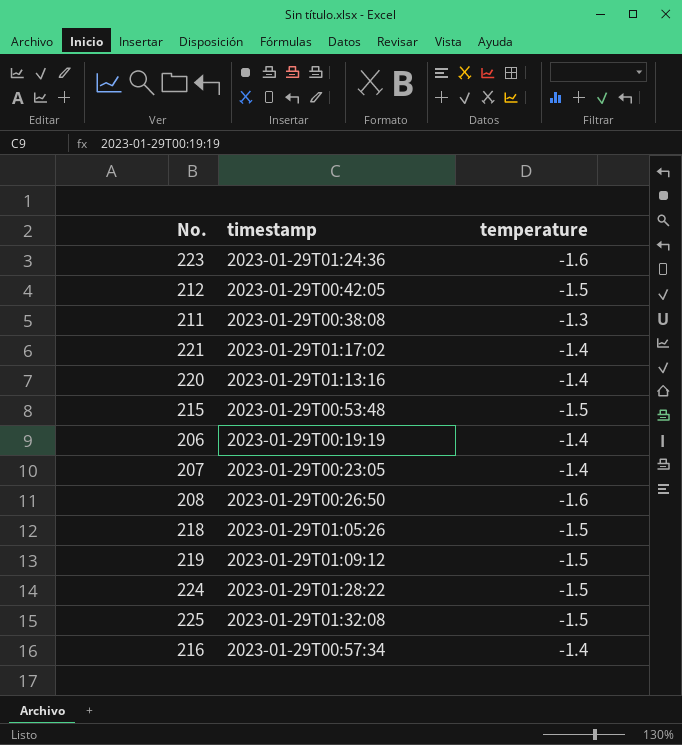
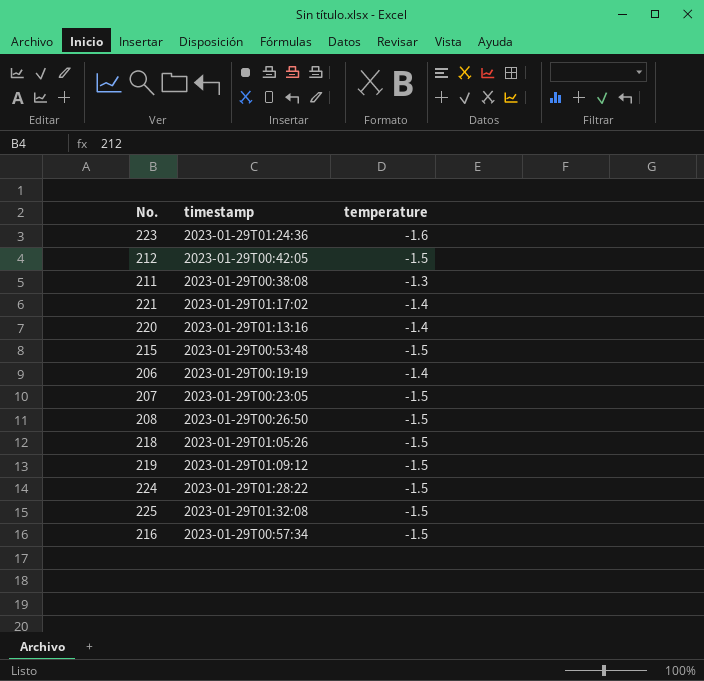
207 | temperature: -1.4 -> -1.5
208 | temperature: -1.6 -> -1.5
216 | temperature: -1.4 -> -1.5

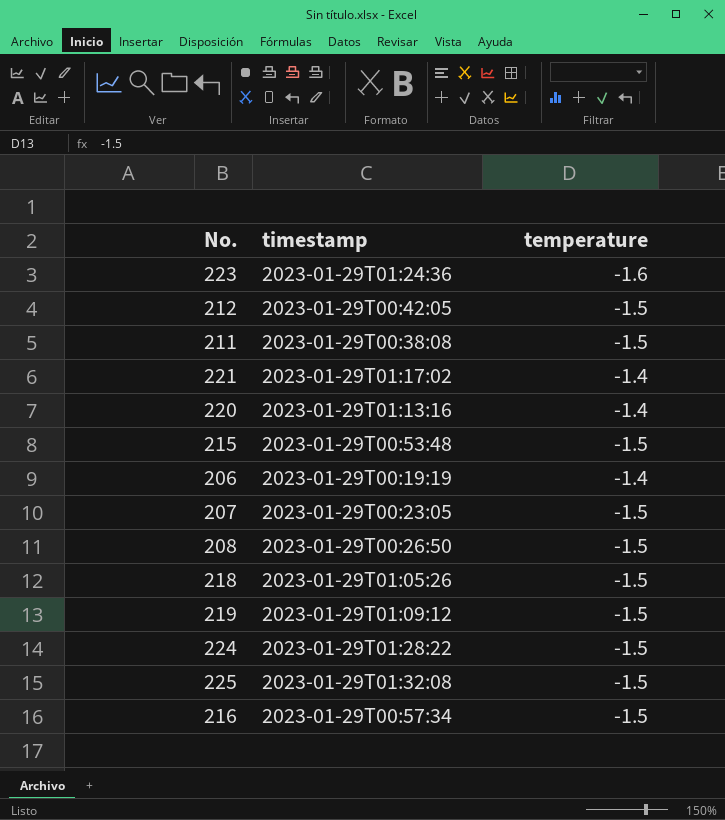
211 | temperature: -1.3 -> -1.5

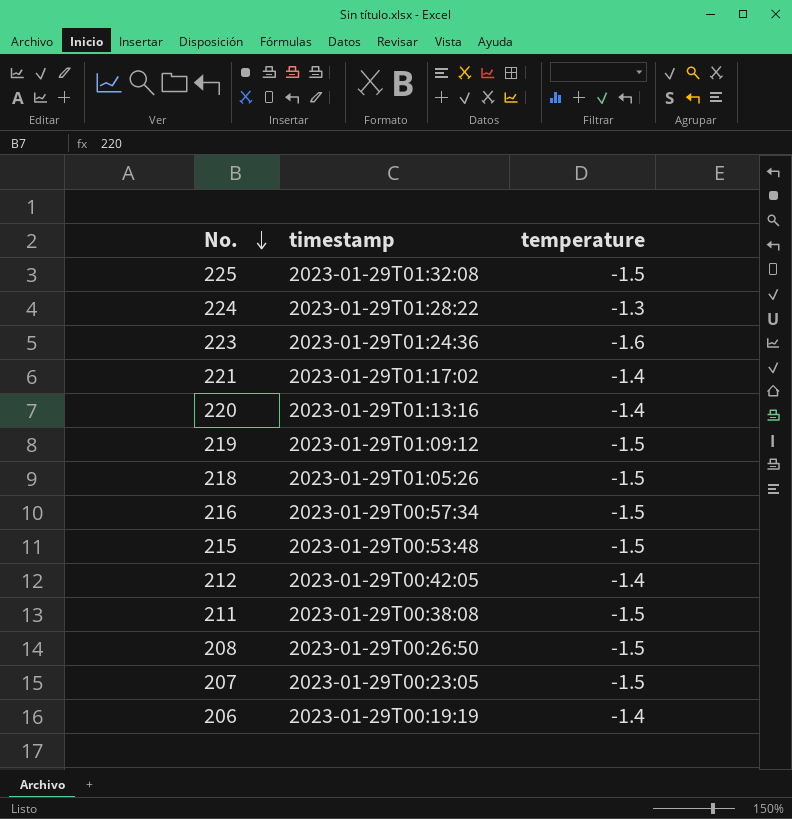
row order: none -> No. descending
224 | temperature: -1.5 -> -1.3
212 | temperature: -1.5 -> -1.4

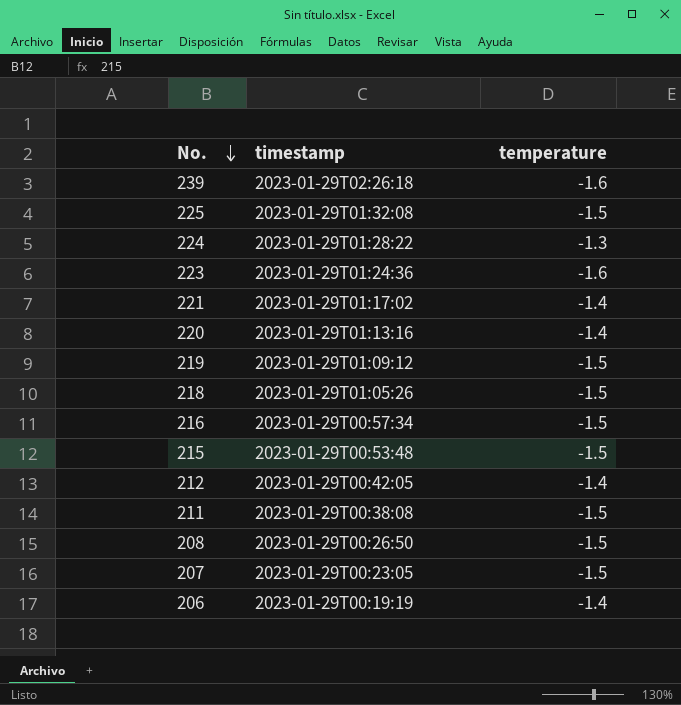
row 239: none -> 2023-01-29T02:26:18 | -1.6

